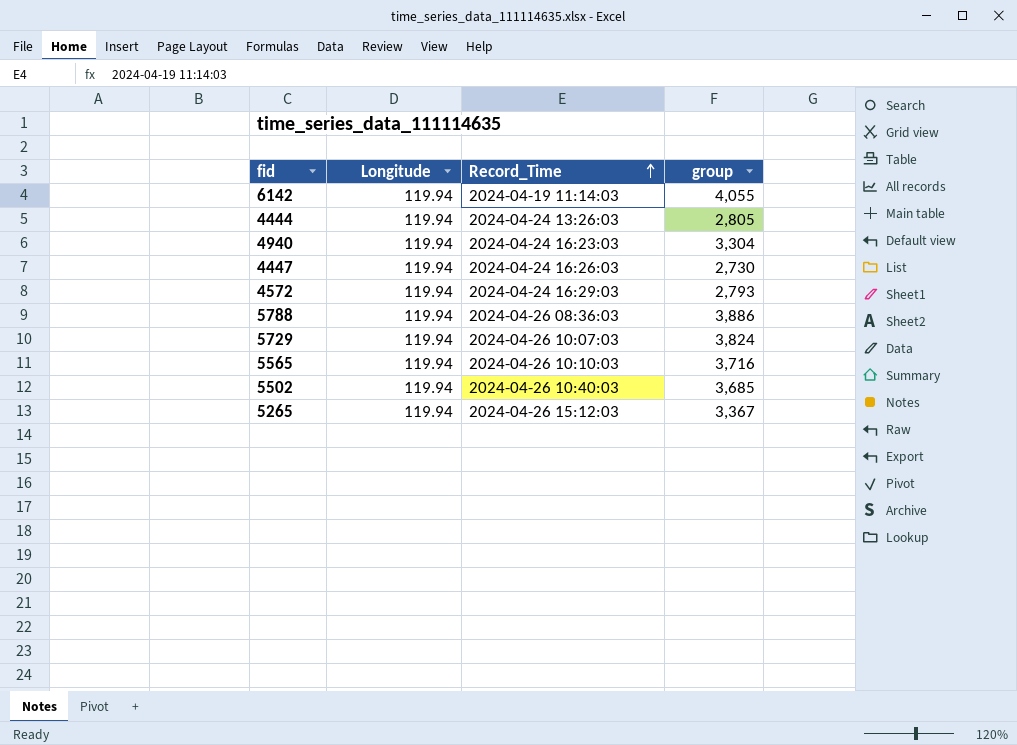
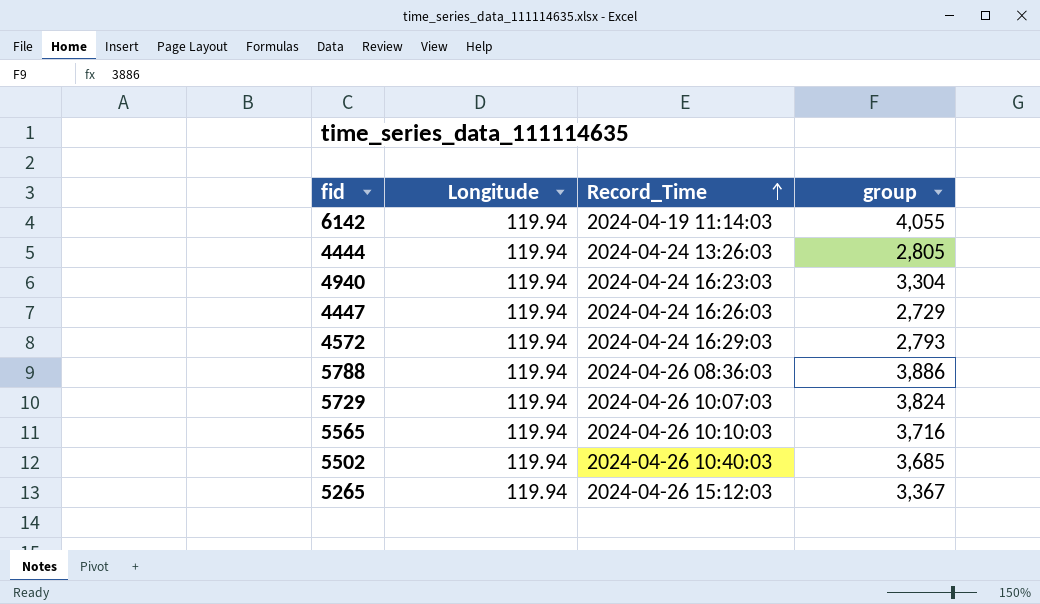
4447 | group: 2,730 -> 2,729

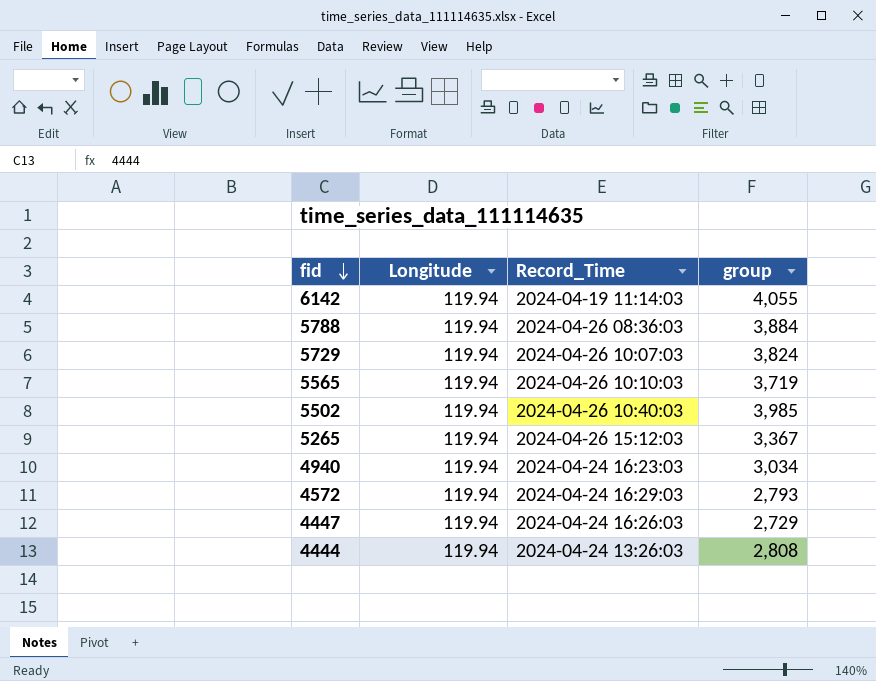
row order: Record_Time ascending -> fid descending
5788 | group: 3,886 -> 3,884
5565 | group: 3,716 -> 3,719
5502 | group: 3,685 -> 3,985
4940 | group: 3,304 -> 3,034
4444 | group: 2,805 -> 2,808

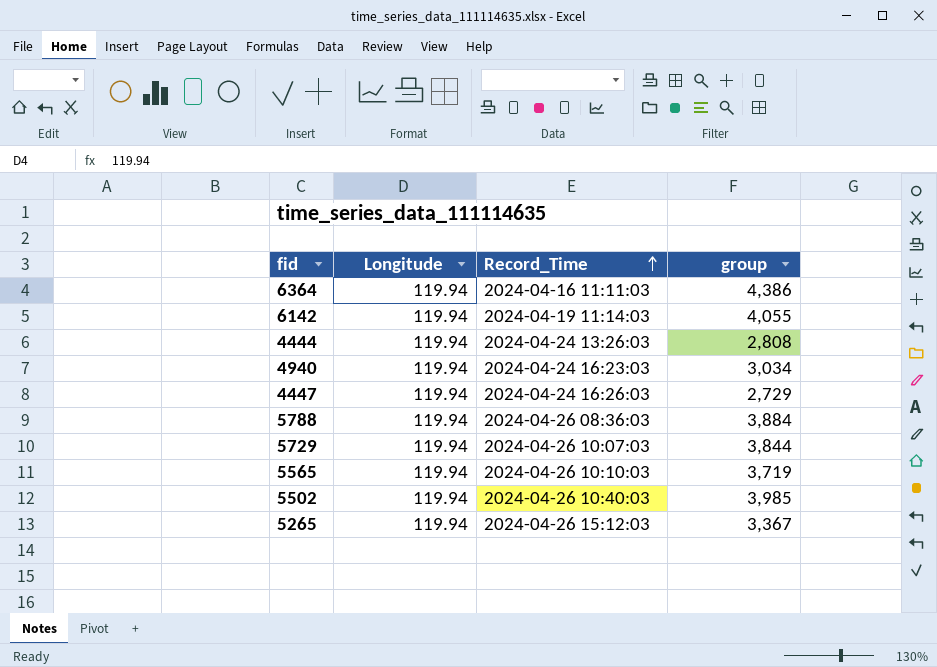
row order: fid descending -> Record_Time ascending
row 4572: 119.94 | 2024-04-24 16:29:03 | 2,793 -> none
row 6364: none -> 119.94 | 2024-04-16 11:11:03 | 4,386
5729 | group: 3,824 -> 3,844

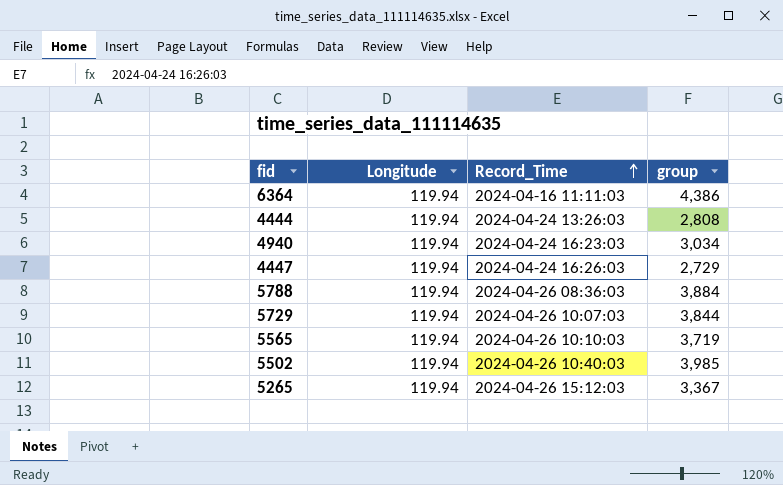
row 6142: 119.94 | 2024-04-19 11:14:03 | 4,055 -> none

